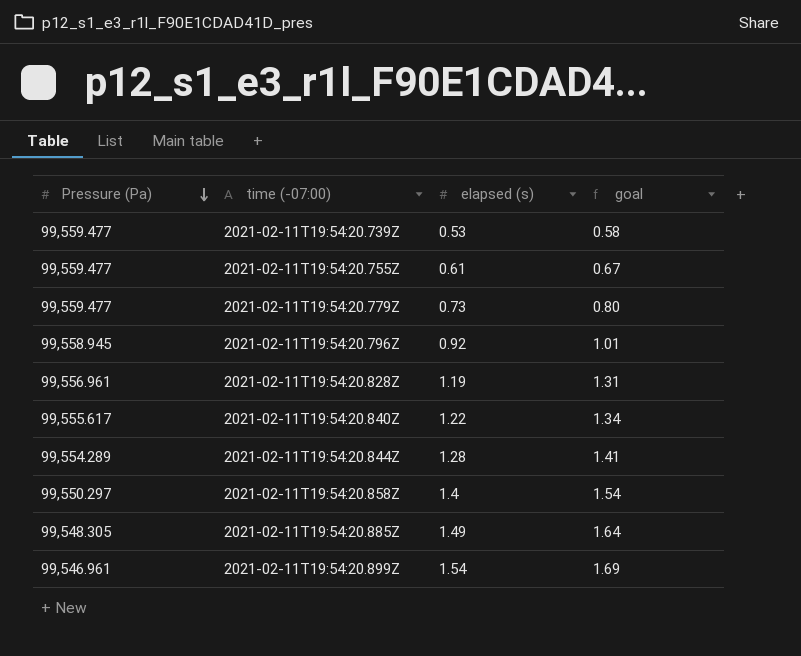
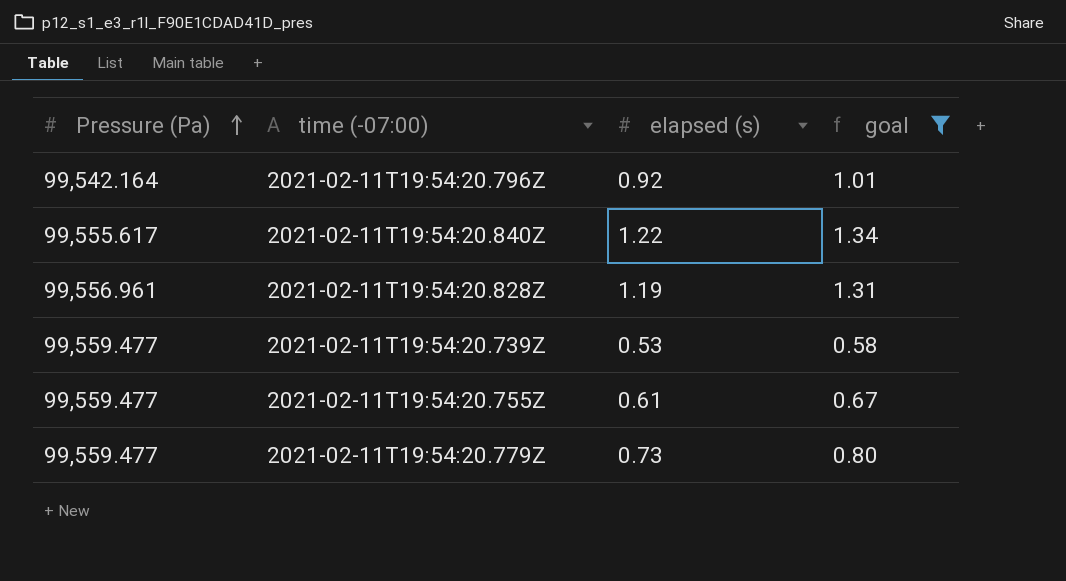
filter: none -> goal <= 1.34
row order: Pressure (Pa) descending -> Pressure (Pa) ascending
2021-02-11T19:54:20.796Z | Pressure (Pa): 99,558.945 -> 99,542.164

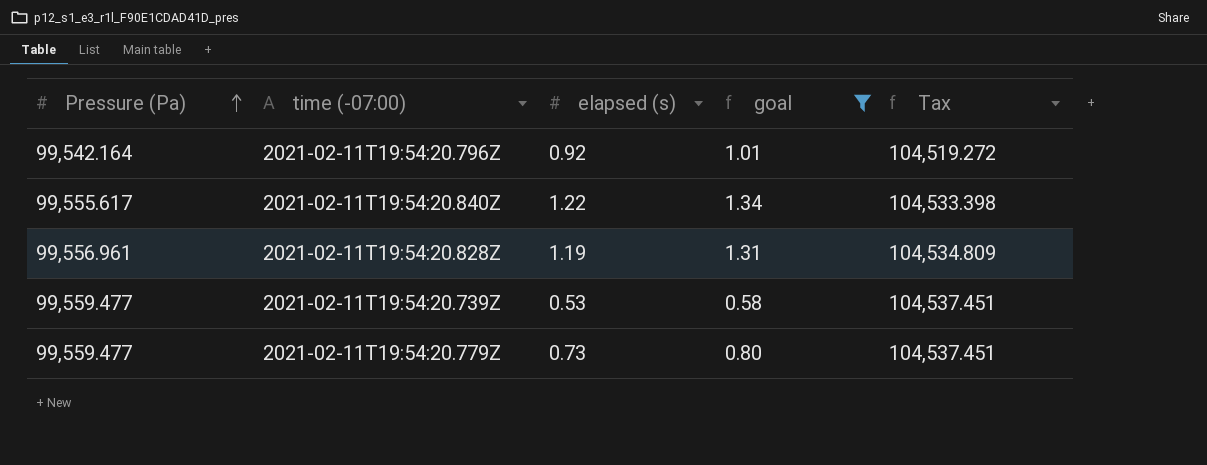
column Tax | formula: none -> [Pressure (Pa)] * 1.05
row 2021-02-11T19:54:20.755Z: 99,559.477 | 0.61 | 0.67 -> none

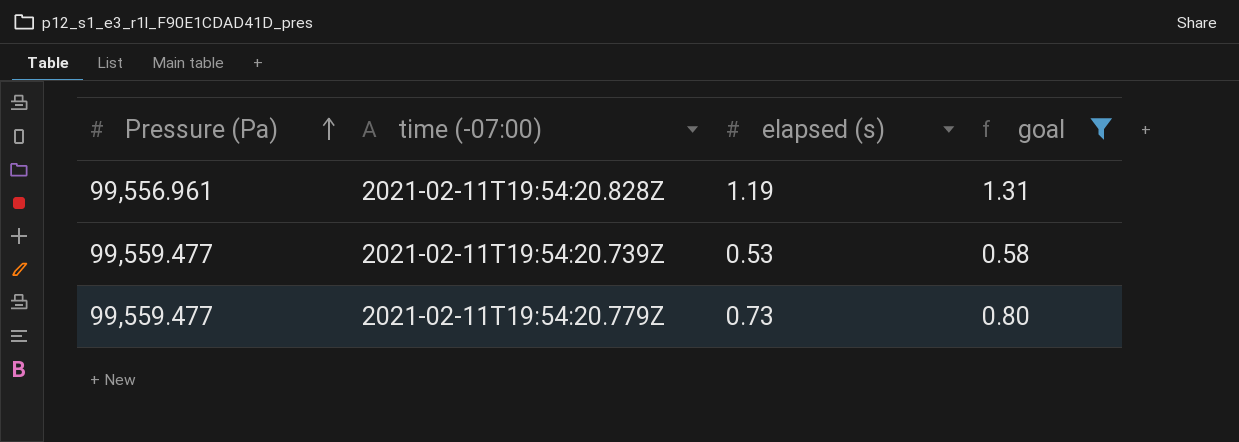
column Tax | formula: [Pressure (Pa)] * 1.05 -> none
row 2021-02-11T19:54:20.796Z: 99,542.164 | 0.92 | 1.01 | 104,519.272 -> none
row 2021-02-11T19:54:20.840Z: 99,555.617 | 1.22 | 1.34 | 104,533.398 -> none

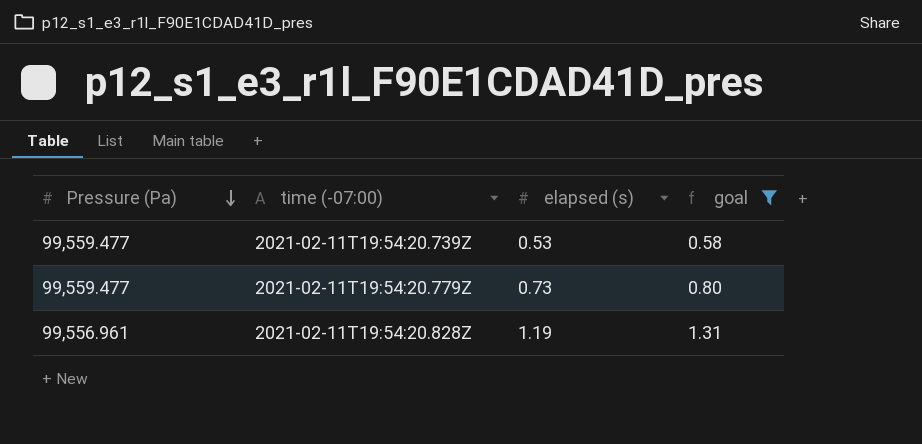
row order: Pressure (Pa) ascending -> Pressure (Pa) descending

